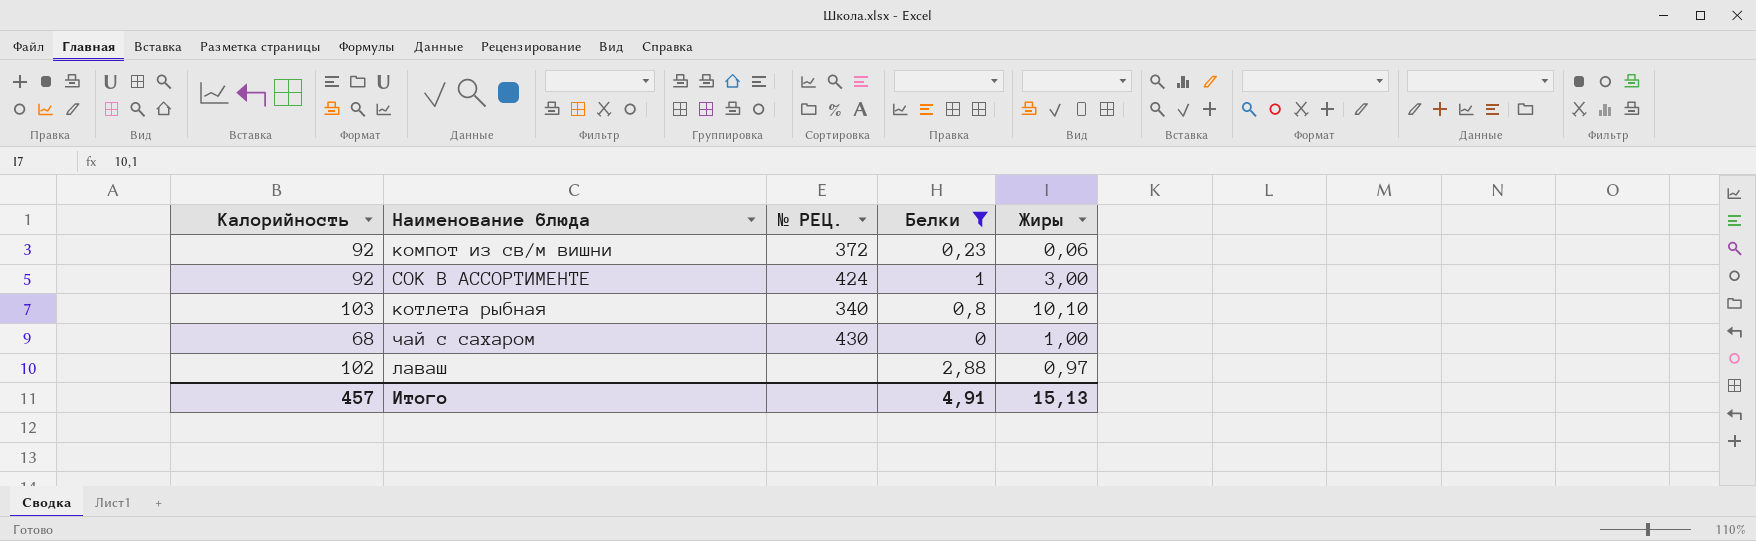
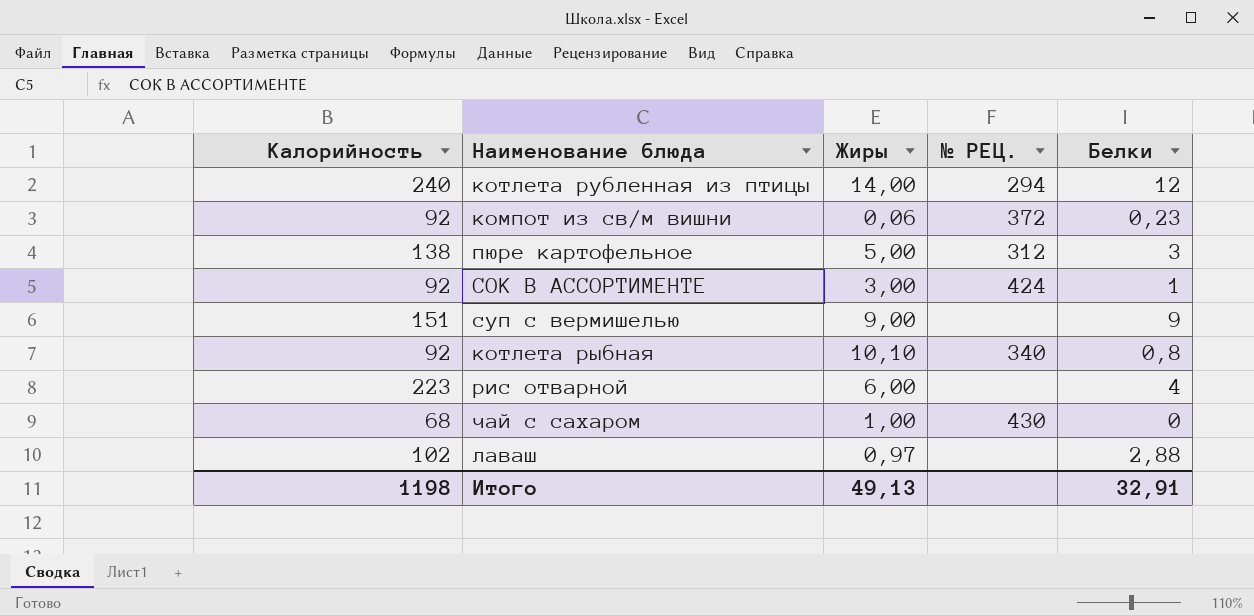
filter: Белки <= 2,88 -> none
column Жиры | position: 5 -> 3
котлета рыбная | Калорийность: 103 -> 92
Итого | Калорийность: 457 -> 1198
Итого | Жиры: 15,13 -> 49,13
Итого | Белки: 4,91 -> 32,91

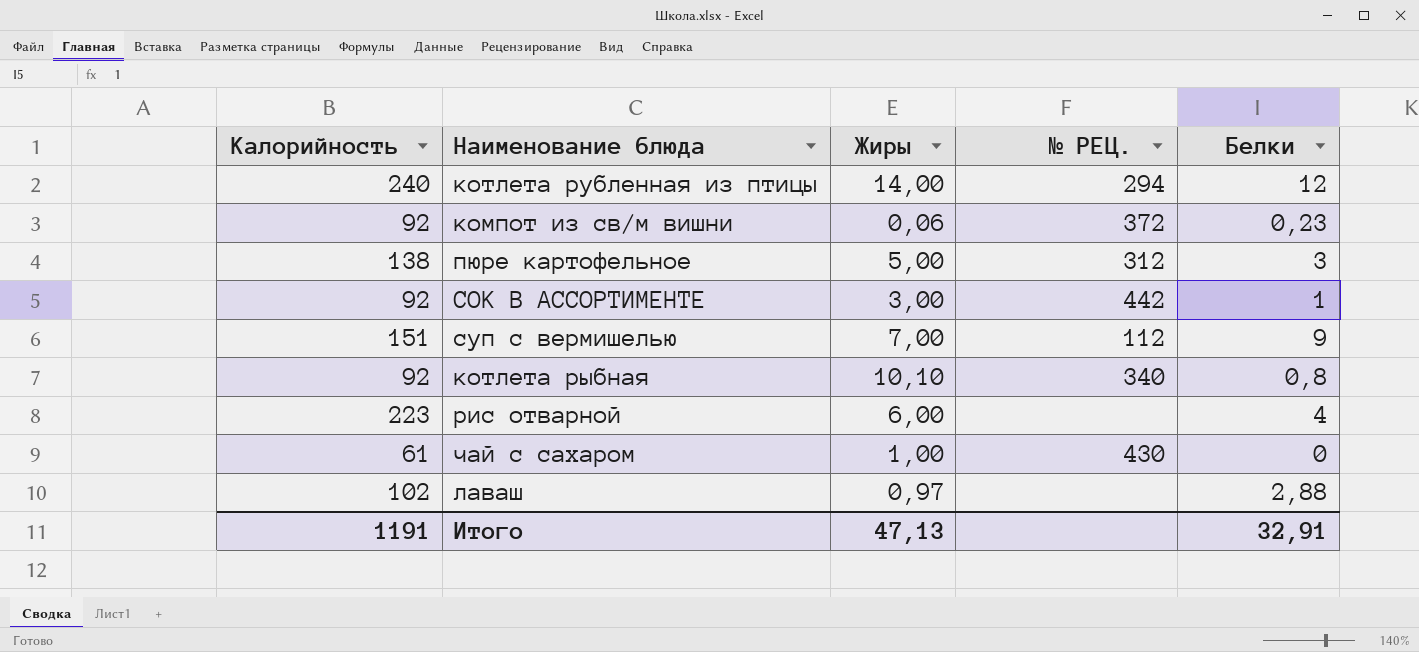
СОК В АССОРТИМЕНТЕ | № РЕЦ.: 424 -> 442
суп с вермишелью | Жиры: 9,00 -> 7,00
суп с вермишелью | № РЕЦ.: none -> 112
чай с сахаром | Калорийность: 68 -> 61
Итого | Калорийность: 1198 -> 1191
Итого | Жиры: 49,13 -> 47,13

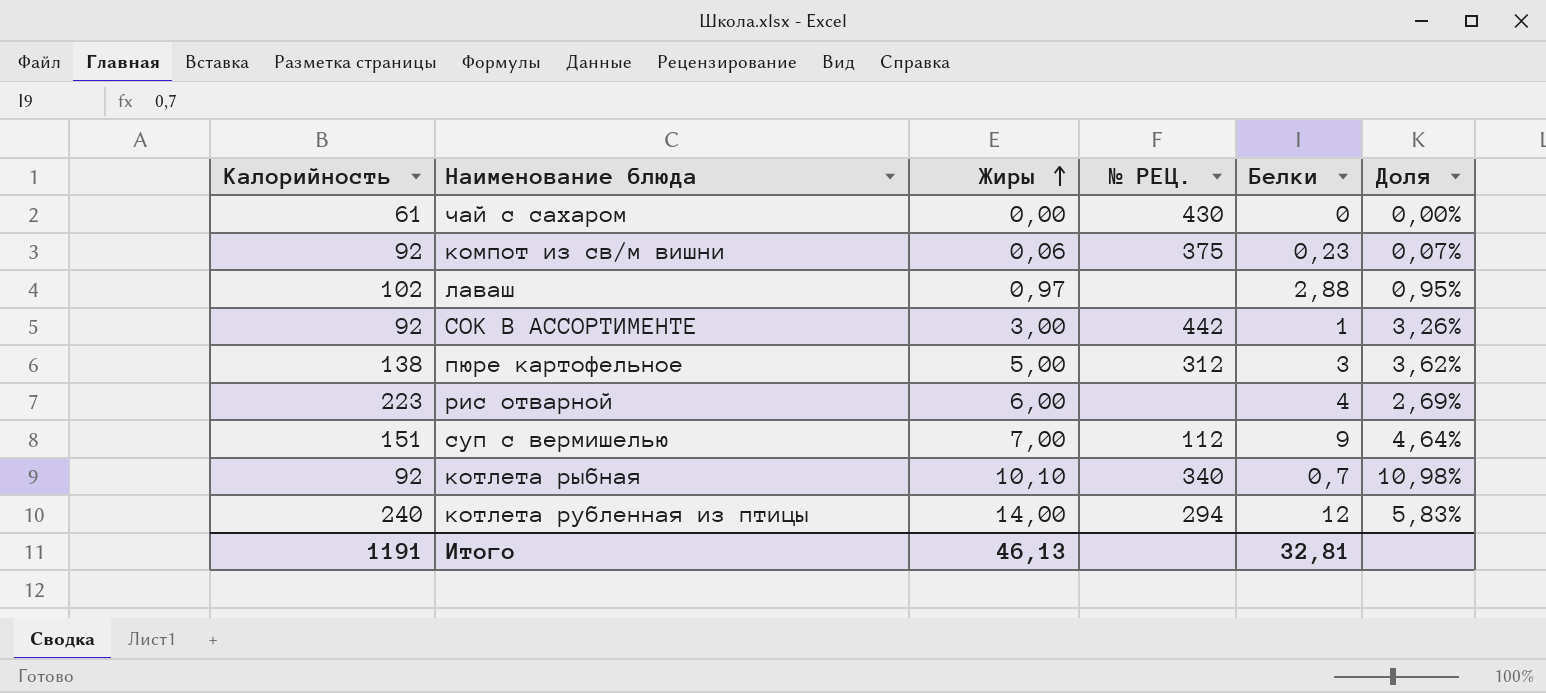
row order: none -> Жиры ascending
column Доля | formula: none -> [Жиры] / [Калорийность]
чай с сахаром | Жиры: 1,00 -> 0,00
компот из св/м вишни | № РЕЦ.: 372 -> 375
котлета рыбная | Белки: 0,8 -> 0,7
Итого | Жиры: 47,13 -> 46,13
Итого | Белки: 32,91 -> 32,81

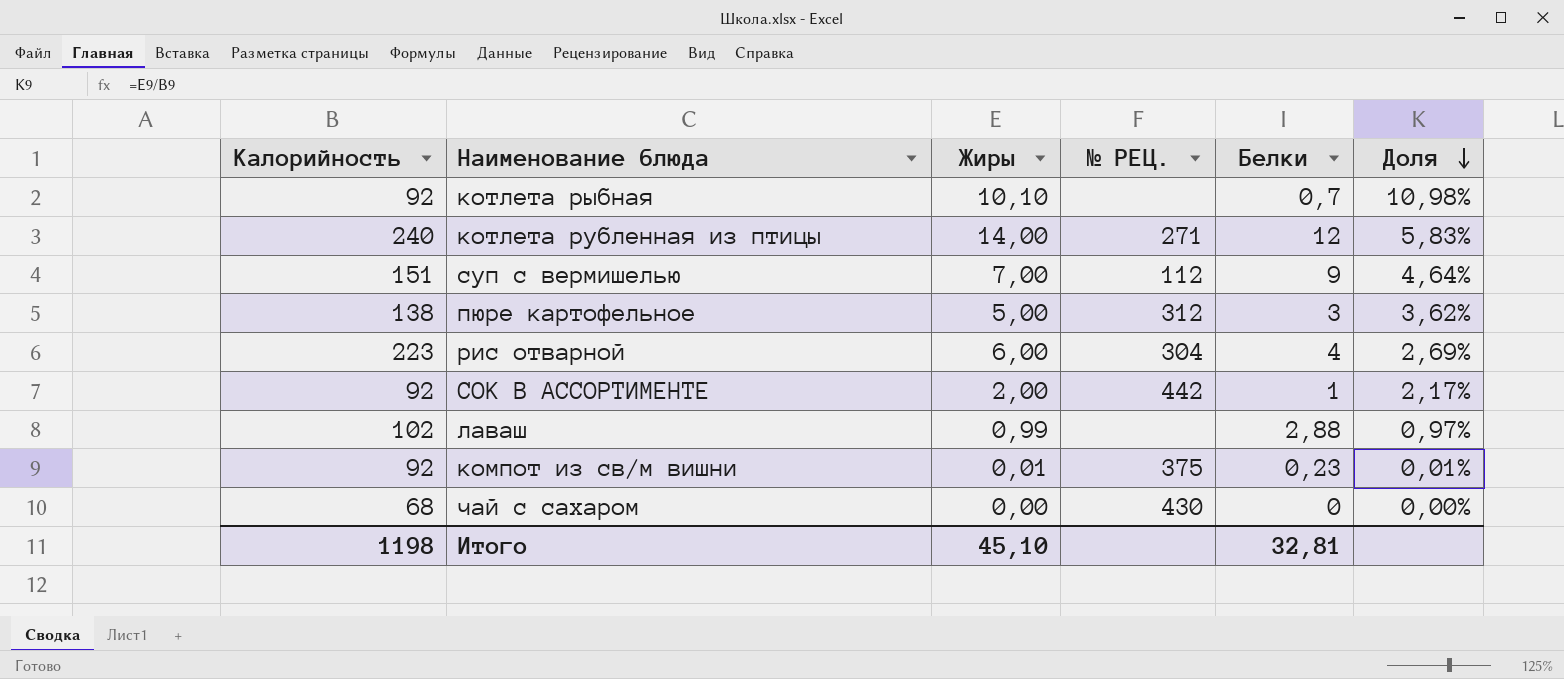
row order: Жиры ascending -> Доля descending
котлета рыбная | № РЕЦ.: 340 -> none
котлета рубленная из птицы | № РЕЦ.: 294 -> 271
рис отварной | № РЕЦ.: none -> 304
СОК В АССОРТИМЕНТЕ | Жиры: 3,00 -> 2,00
СОК В АССОРТИМЕНТЕ | Доля: 3,26% -> 2,17%
лаваш | Жиры: 0,97 -> 0,99
лаваш | Доля: 0,95% -> 0,97%
компот из св/м вишни | Жиры: 0,06 -> 0,01
компот из св/м вишни | Доля: 0,07% -> 0,01%
чай с сахаром | Калорийность: 61 -> 68
Итого | Калорийность: 1191 -> 1198
Итого | Жиры: 46,13 -> 45,10

